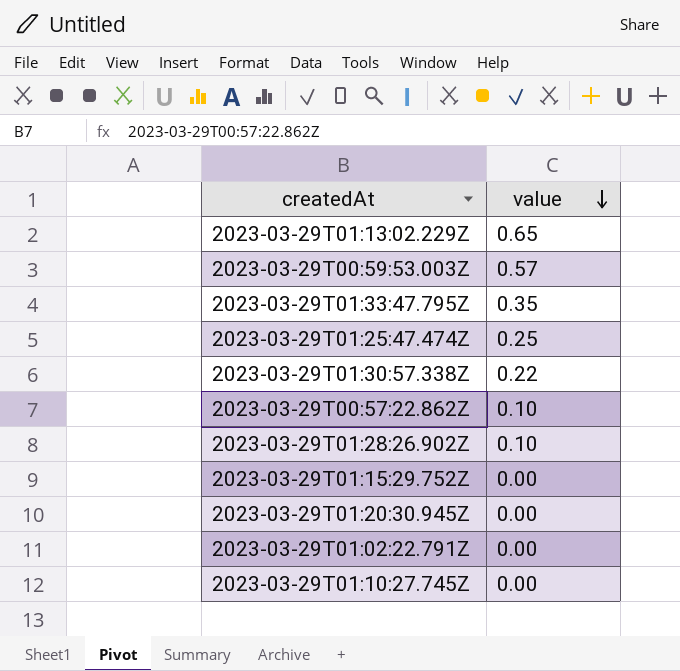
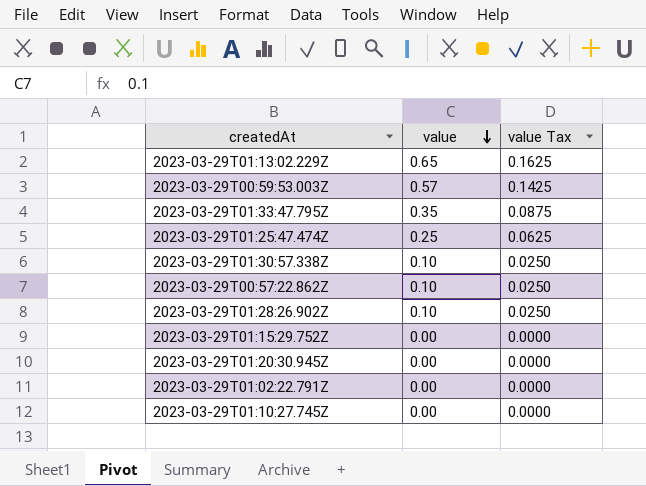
column value Tax | formula: none -> [value] * 0.25
2023-03-29T01:30:57.338Z | value: 0.22 -> 0.10

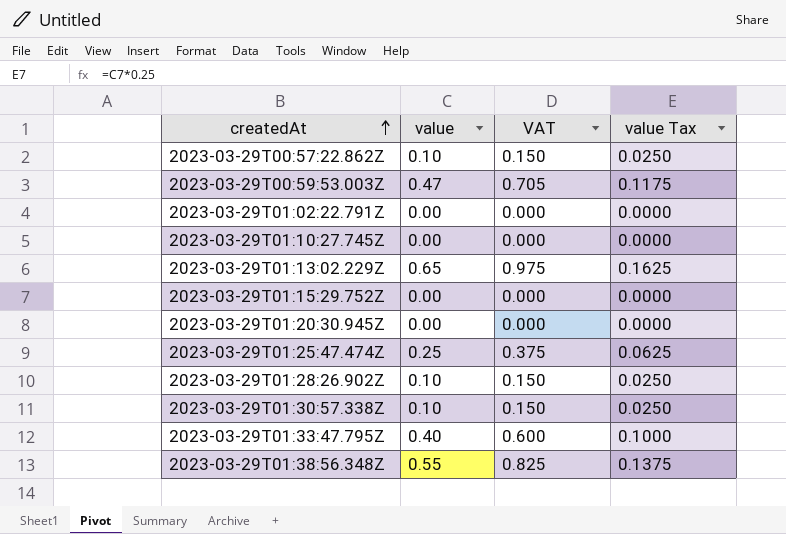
row order: value descending -> createdAt ascending
column VAT | formula: none -> [value] * 1.5
2023-03-29T00:59:53.003Z | value: 0.57 -> 0.47
2023-03-29T00:59:53.003Z | value Tax: 0.1425 -> 0.1175
2023-03-29T01:33:47.795Z | value: 0.35 -> 0.40
2023-03-29T01:33:47.795Z | value Tax: 0.0875 -> 0.1000
row 2023-03-29T01:38:56.348Z: none -> 0.55 | 0.825 | 0.1375

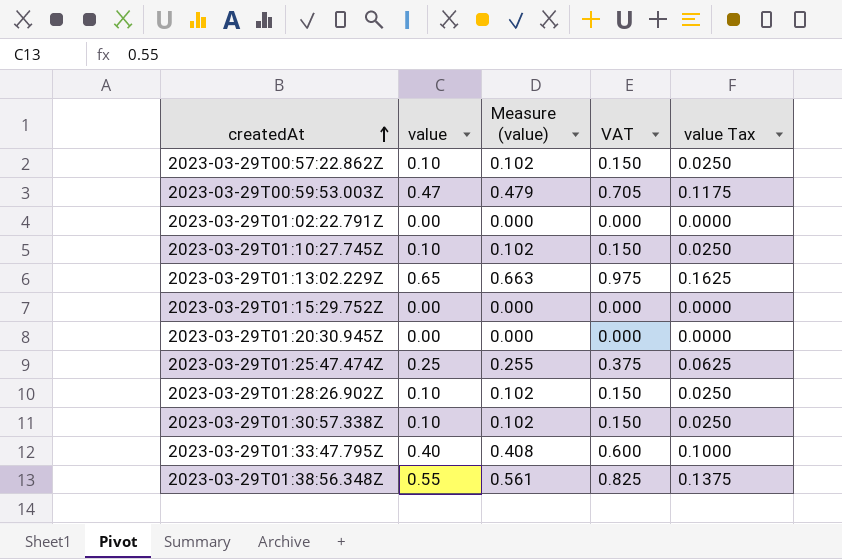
column Measure (value) | formula: none -> [value] * 1.02
2023-03-29T01:10:27.745Z | value: 0.00 -> 0.10
2023-03-29T01:10:27.745Z | VAT: 0.000 -> 0.150
2023-03-29T01:10:27.745Z | value Tax: 0.0000 -> 0.0250

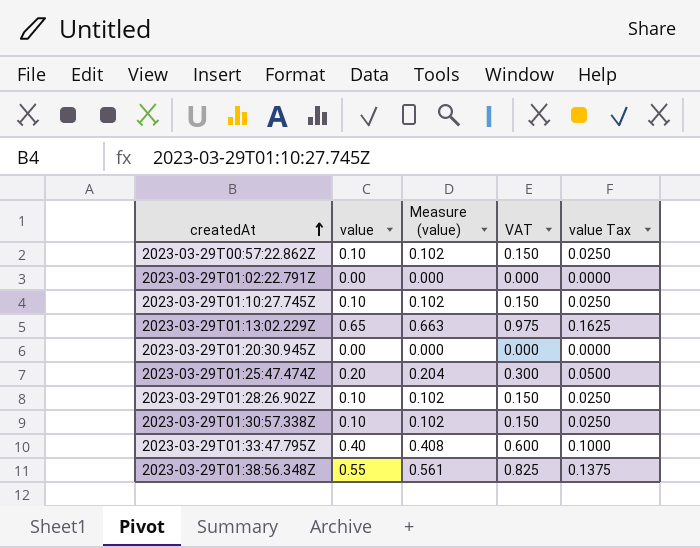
row 2023-03-29T00:59:53.003Z: 0.47 | 0.479 | 0.705 | 0.1175 -> none
row 2023-03-29T01:15:29.752Z: 0.00 | 0.000 | 0.000 | 0.0000 -> none
2023-03-29T01:25:47.474Z | value: 0.25 -> 0.20
2023-03-29T01:25:47.474Z | Measure (value): 0.255 -> 0.204
2023-03-29T01:25:47.474Z | VAT: 0.375 -> 0.300
2023-03-29T01:25:47.474Z | value Tax: 0.0625 -> 0.0500

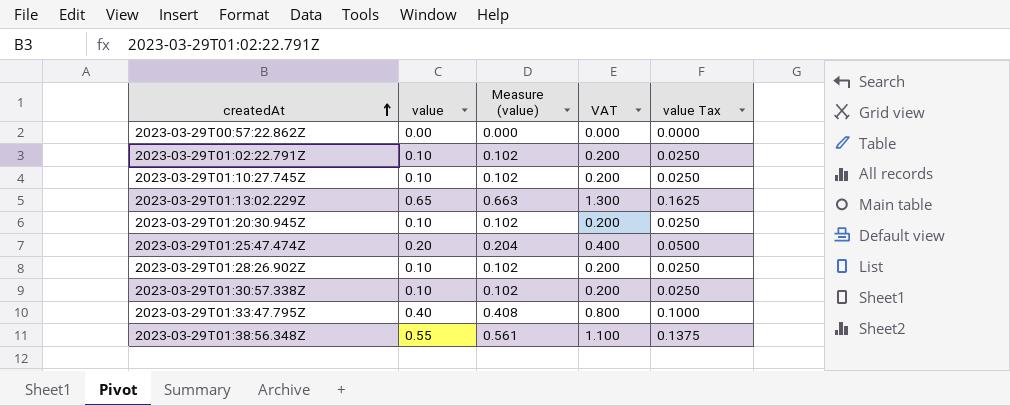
column VAT | formula: [value] * 1.5 -> [value] * 2
2023-03-29T00:57:22.862Z | value: 0.10 -> 0.00
2023-03-29T00:57:22.862Z | Measure (value): 0.102 -> 0.000
2023-03-29T00:57:22.862Z | value Tax: 0.0250 -> 0.0000
2023-03-29T01:02:22.791Z | value: 0.00 -> 0.10
2023-03-29T01:02:22.791Z | Measure (value): 0.000 -> 0.102
2023-03-29T01:02:22.791Z | value Tax: 0.0000 -> 0.0250
2023-03-29T01:20:30.945Z | value: 0.00 -> 0.10
2023-03-29T01:20:30.945Z | Measure (value): 0.000 -> 0.102
2023-03-29T01:20:30.945Z | value Tax: 0.0000 -> 0.0250

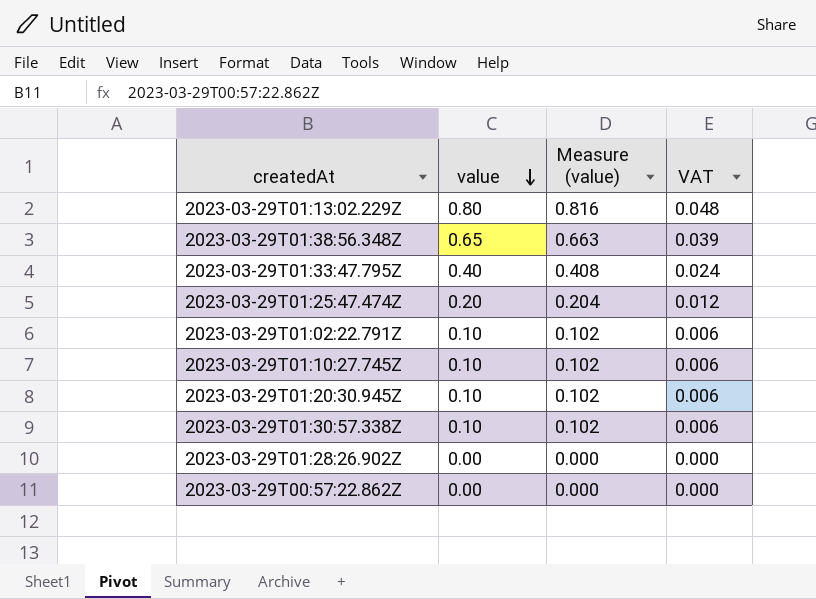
row order: createdAt ascending -> value descending
column value Tax | formula: [value] * 0.25 -> none
column VAT | formula: [value] * 2 -> [value] * 0.06
2023-03-29T01:13:02.229Z | value: 0.65 -> 0.80
2023-03-29T01:13:02.229Z | Measure (value): 0.663 -> 0.816
2023-03-29T01:38:56.348Z | value: 0.55 -> 0.65
2023-03-29T01:38:56.348Z | Measure (value): 0.561 -> 0.663
2023-03-29T01:28:26.902Z | value: 0.10 -> 0.00
2023-03-29T01:28:26.902Z | Measure (value): 0.102 -> 0.000

